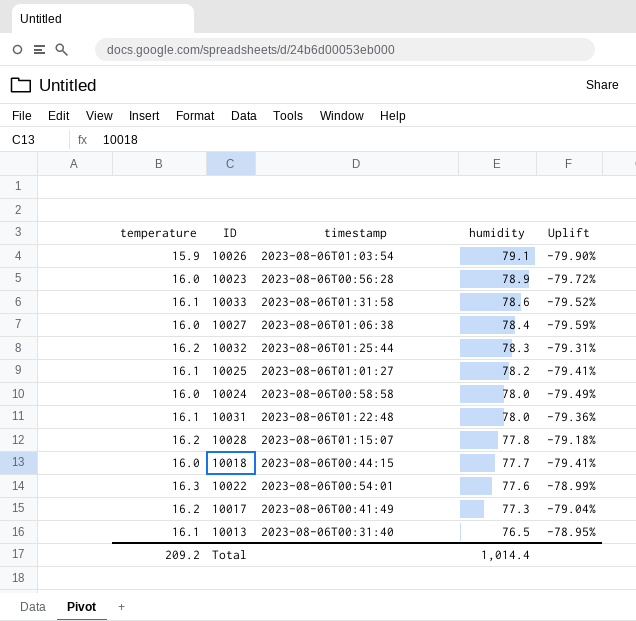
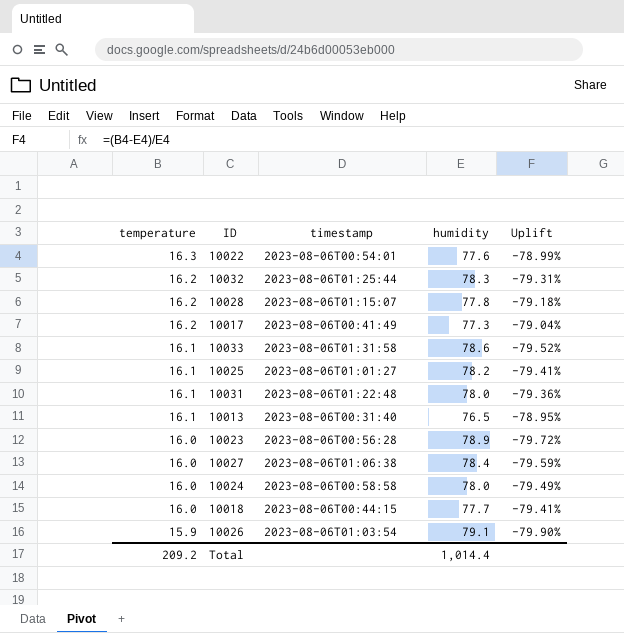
row order: humidity descending -> temperature descending

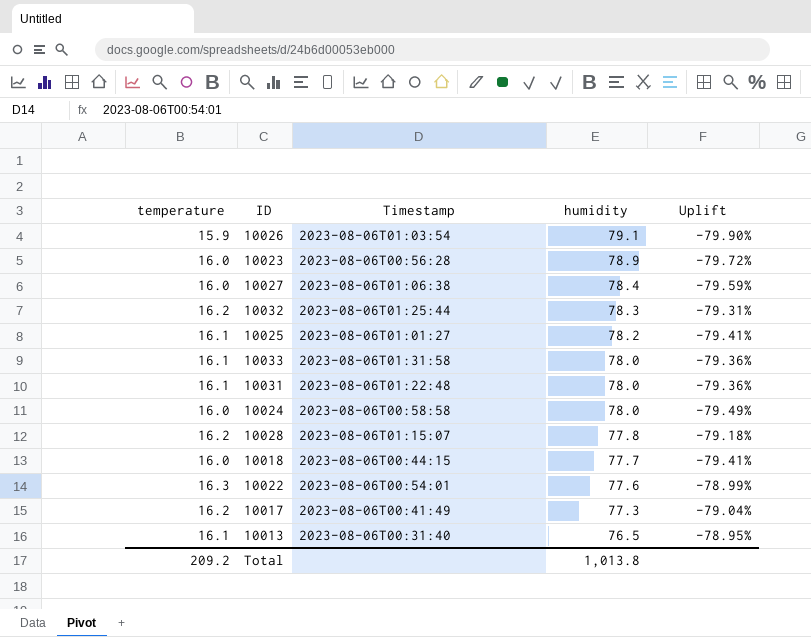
row order: temperature descending -> humidity descending
column name: timestamp -> Timestamp
10033 | humidity: 78.6 -> 78.0
10033 | Uplift: -79.52% -> -79.36%
Total | humidity: 1,014.4 -> 1,013.8

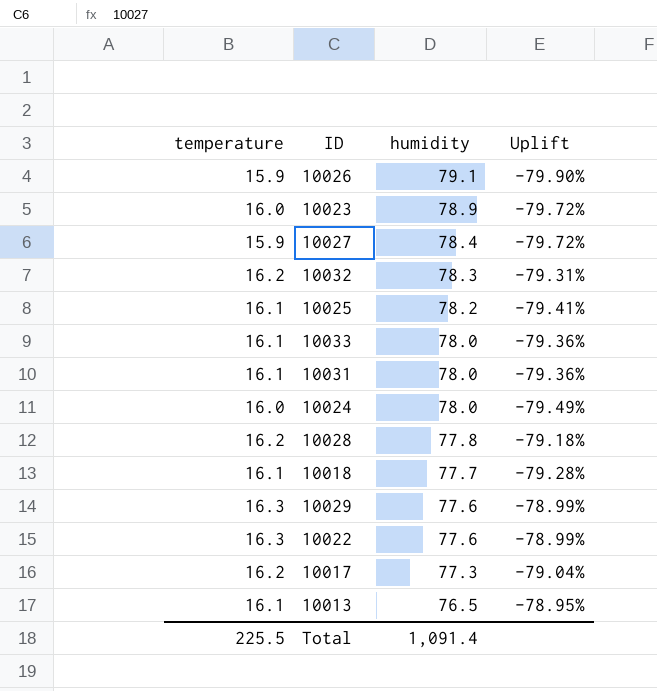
column Timestamp | position: 3 -> none
10027 | temperature: 16.0 -> 15.9
10027 | Uplift: -79.59% -> -79.72%
10018 | temperature: 16.0 -> 16.1
10018 | Uplift: -79.41% -> -79.28%
row 10029: none -> 16.3 | 77.6 | -78.99%
Total | temperature: 209.2 -> 225.5
Total | humidity: 1,013.8 -> 1,091.4

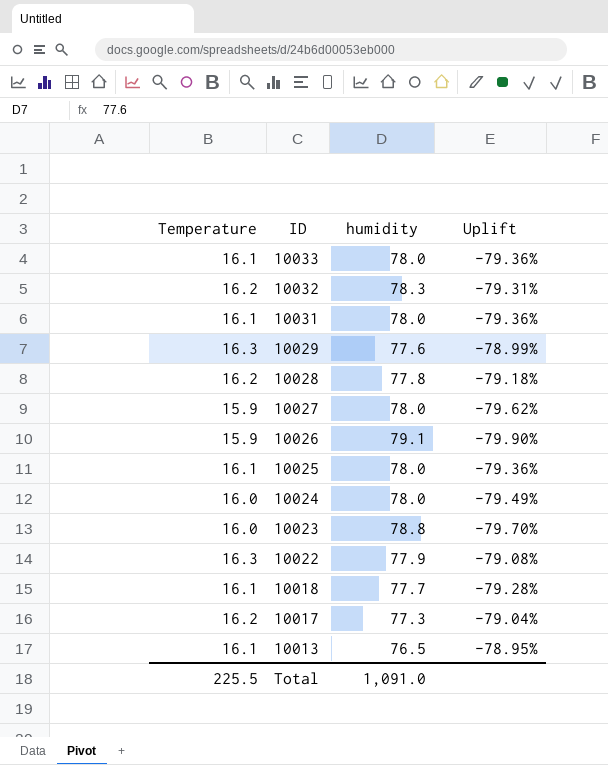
row order: humidity descending -> ID descending
column name: temperature -> Temperature
10027 | humidity: 78.4 -> 78.0
10027 | Uplift: -79.72% -> -79.62%
10025 | humidity: 78.2 -> 78.0
10025 | Uplift: -79.41% -> -79.36%
10023 | humidity: 78.9 -> 78.8
10023 | Uplift: -79.72% -> -79.70%
10022 | humidity: 77.6 -> 77.9
10022 | Uplift: -78.99% -> -79.08%
Total | humidity: 1,091.4 -> 1,091.0

